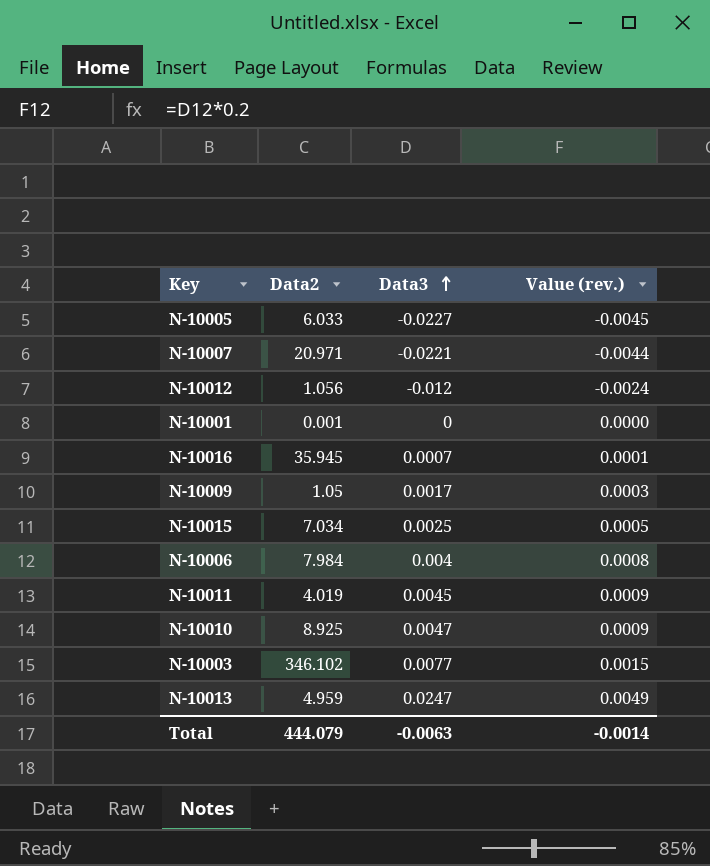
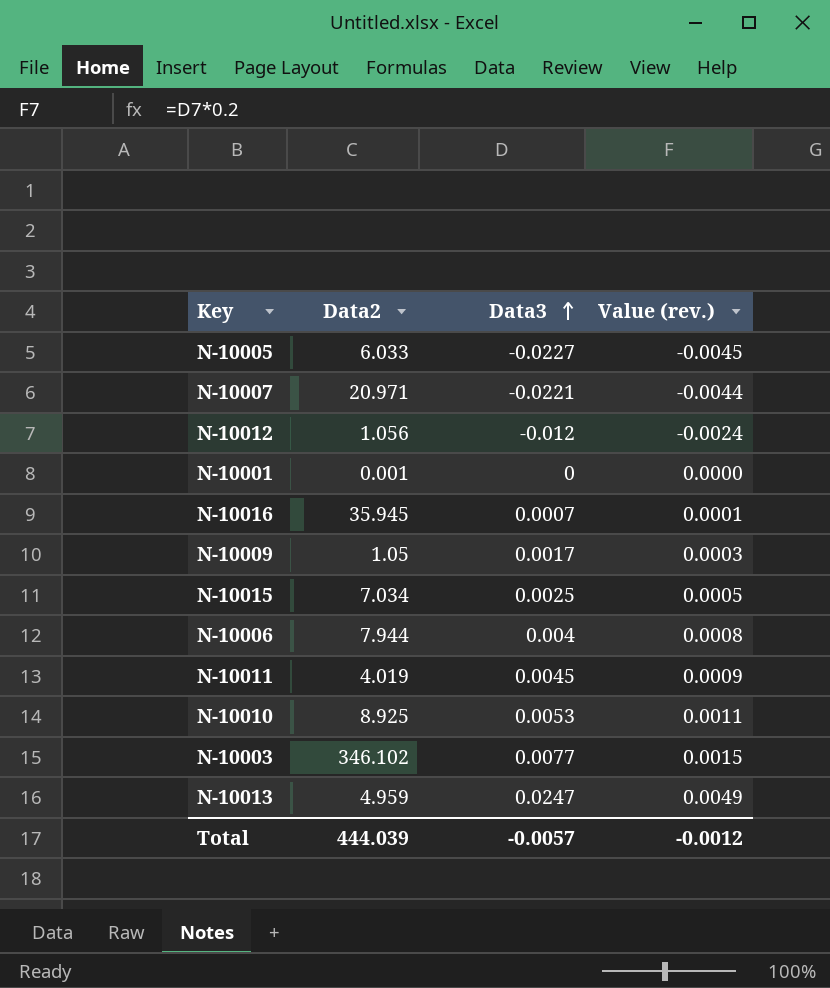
N-10006 | Data2: 7.984 -> 7.944
N-10010 | Data3: 0.0047 -> 0.0053
N-10010 | Value (rev.): 0.0009 -> 0.0011
Total | Data2: 444.079 -> 444.039
Total | Data3: -0.0063 -> -0.0057
Total | Value (rev.): -0.0014 -> -0.0012

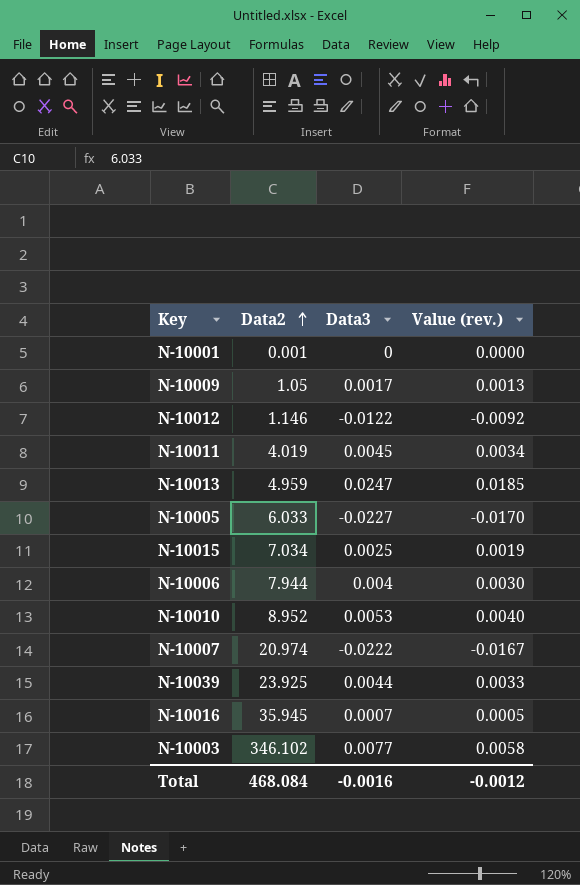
row order: Data3 ascending -> Data2 ascending
column Value (rev.) | formula: [Data3] * 0.2 -> [Data3] * 0.75
N-10012 | Data2: 1.056 -> 1.146
N-10012 | Data3: -0.012 -> -0.0122
N-10010 | Data2: 8.925 -> 8.952
N-10007 | Data2: 20.971 -> 20.974
N-10007 | Data3: -0.0221 -> -0.0222
row N-10039: none -> 23.925 | 0.0044 | 0.0033
Total | Data2: 444.039 -> 468.084
Total | Data3: -0.0057 -> -0.0016

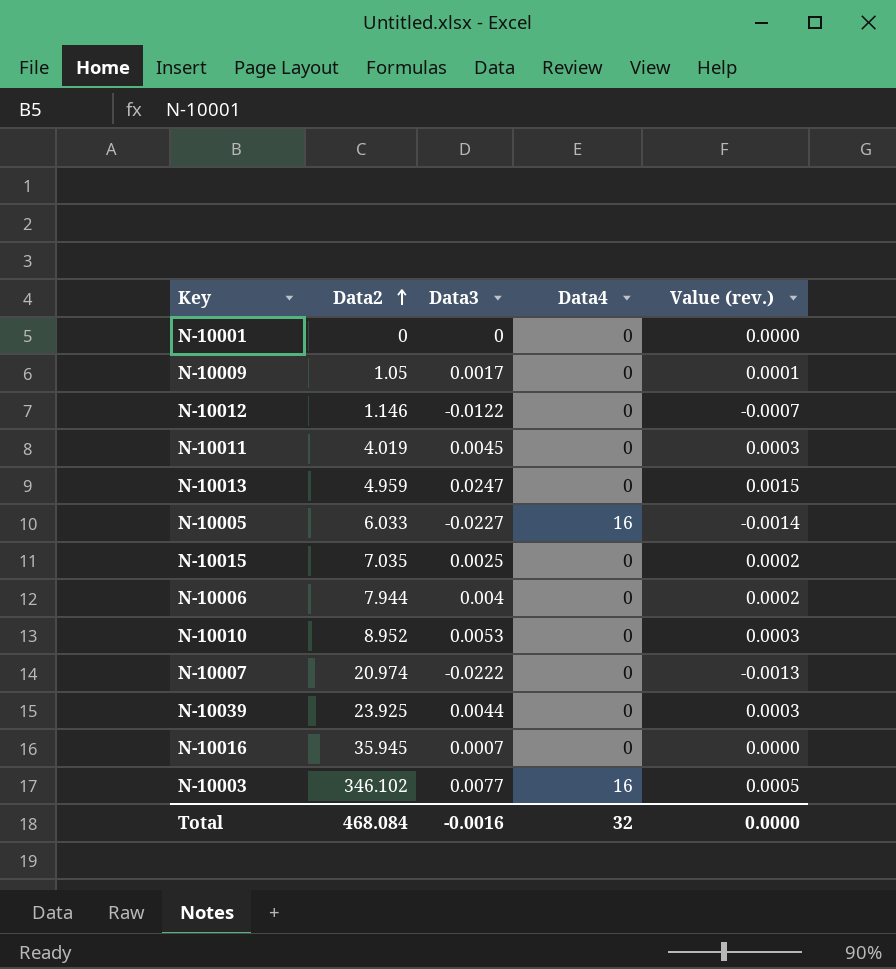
column Data4 | position: none -> 4
column Value (rev.) | formula: [Data3] * 0.75 -> [Data3] * 0.06
N-10001 | Data2: 0.001 -> 0
N-10015 | Data2: 7.034 -> 7.035
Total | Value (rev.): -0.0012 -> 0.0000

